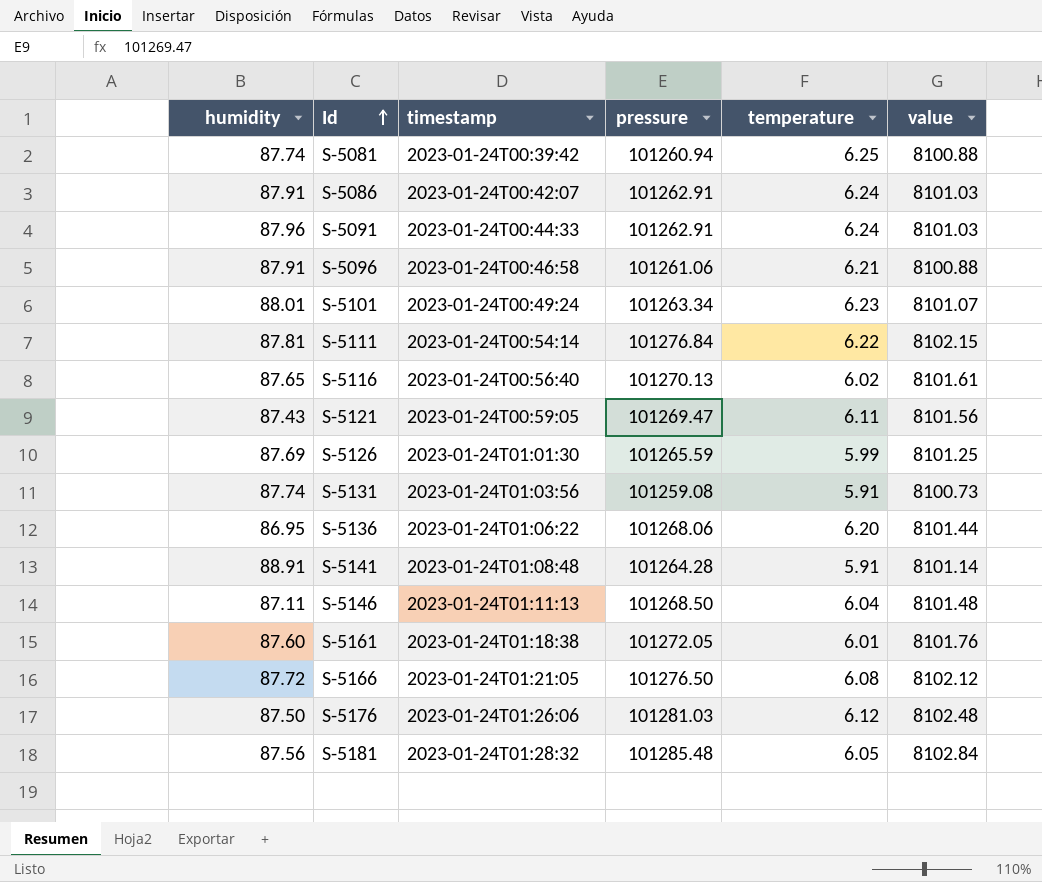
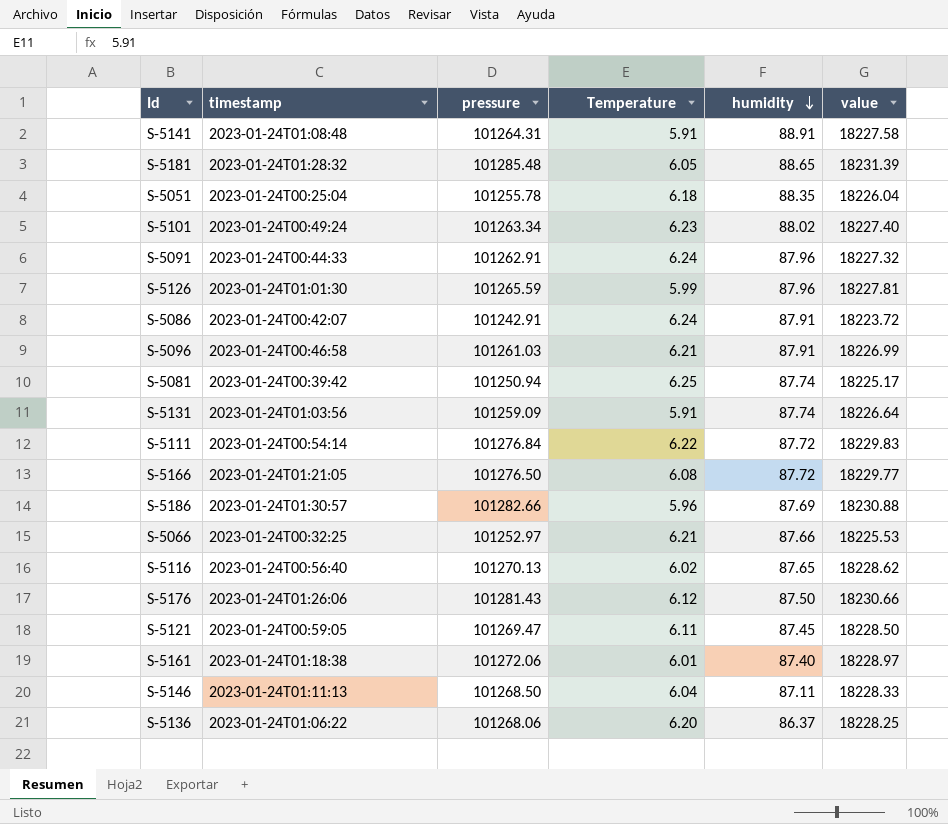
row order: Id ascending -> humidity descending
column name: temperature -> Temperature
column humidity | position: 1 -> 5
column value | formula: [pressure] * 0.08 -> [pressure] * 0.18
S-5141 | pressure: 101264.28 -> 101264.31
S-5181 | humidity: 87.56 -> 88.65
row S-5051: none -> 2023-01-24T00:25:04 | 101255.78 | 6.18 | 88.35 | 18226.04
S-5101 | humidity: 88.01 -> 88.02
S-5126 | humidity: 87.69 -> 87.96
S-5086 | pressure: 101262.91 -> 101242.91
S-5096 | pressure: 101261.06 -> 101261.03
S-5081 | pressure: 101260.94 -> 101250.94
S-5131 | pressure: 101259.08 -> 101259.09
S-5111 | humidity: 87.81 -> 87.72
row S-5186: none -> 2023-01-24T01:30:57 | 101282.66 | 5.96 | 87.69 | 18230.88
row S-5066: none -> 2023-01-24T00:32:25 | 101252.97 | 6.21 | 87.66 | 18225.53
S-5176 | pressure: 101281.03 -> 101281.43
S-5121 | humidity: 87.43 -> 87.45
S-5161 | pressure: 101272.05 -> 101272.06
S-5161 | humidity: 87.60 -> 87.40
S-5136 | humidity: 86.95 -> 86.37

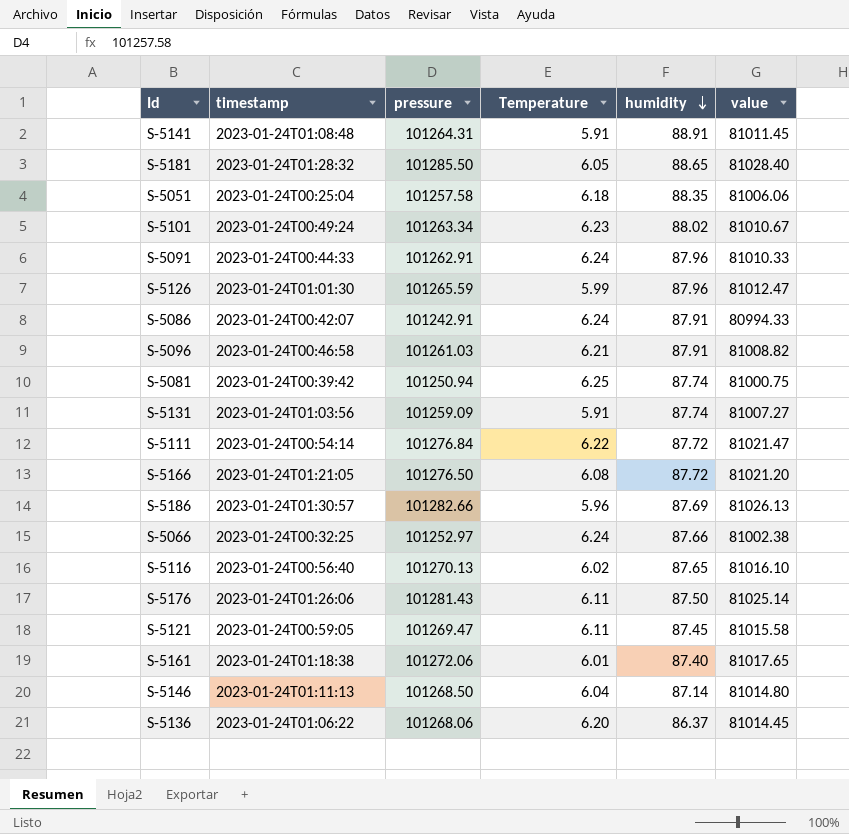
column value | formula: [pressure] * 0.18 -> [pressure] * 0.8
S-5181 | pressure: 101285.48 -> 101285.50
S-5051 | pressure: 101255.78 -> 101257.58
S-5066 | Temperature: 6.21 -> 6.24
S-5176 | Temperature: 6.12 -> 6.11
S-5146 | humidity: 87.11 -> 87.14

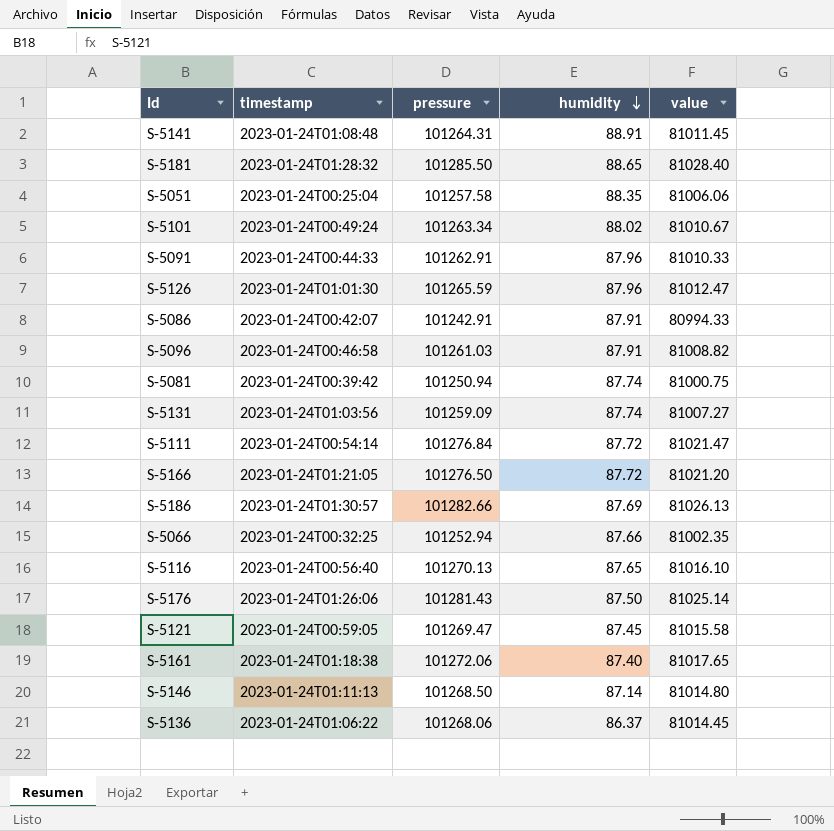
column Temperature | position: 4 -> none
S-5066 | pressure: 101252.97 -> 101252.94
S-5066 | value: 81002.38 -> 81002.35

